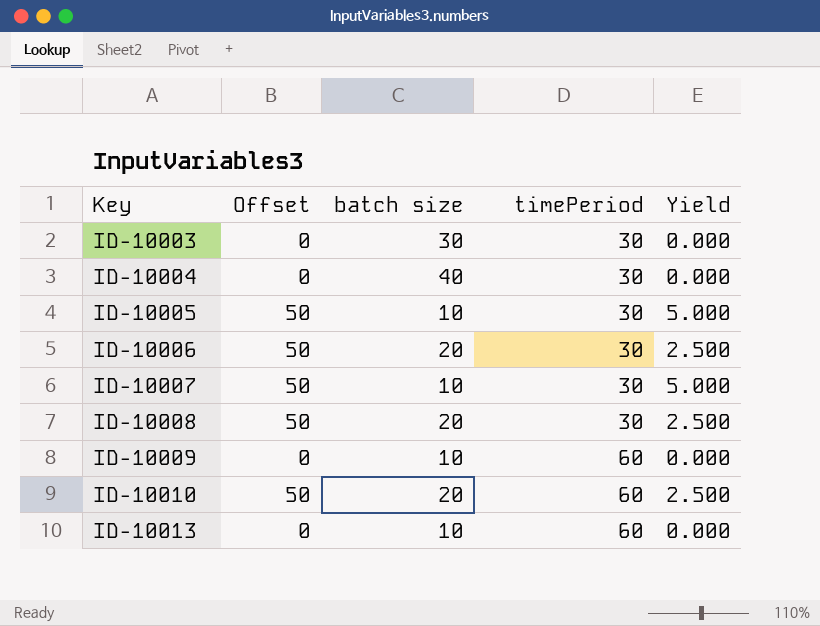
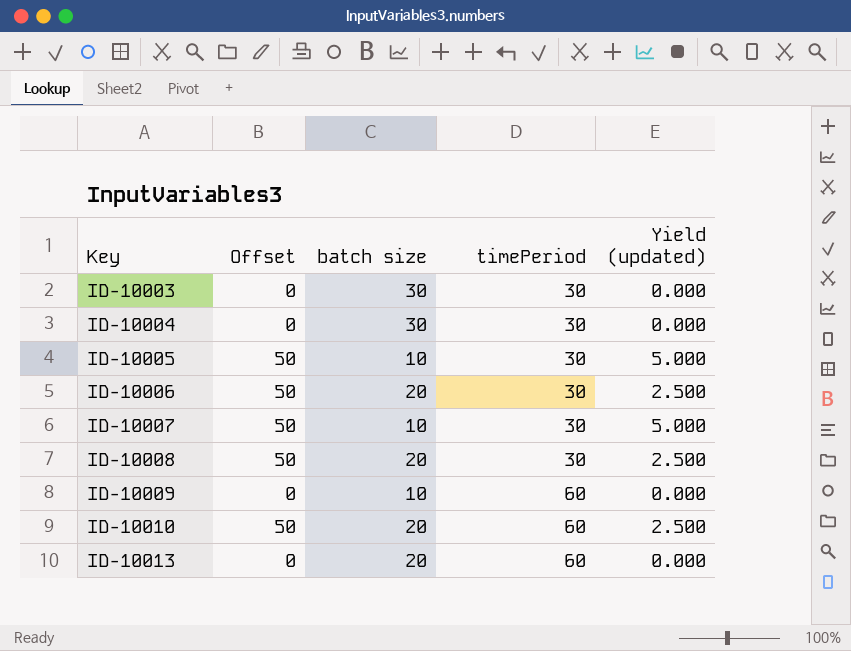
column name: Yield -> Yield (updated)
ID-10004 | batch size: 40 -> 30
ID-10013 | batch size: 10 -> 20

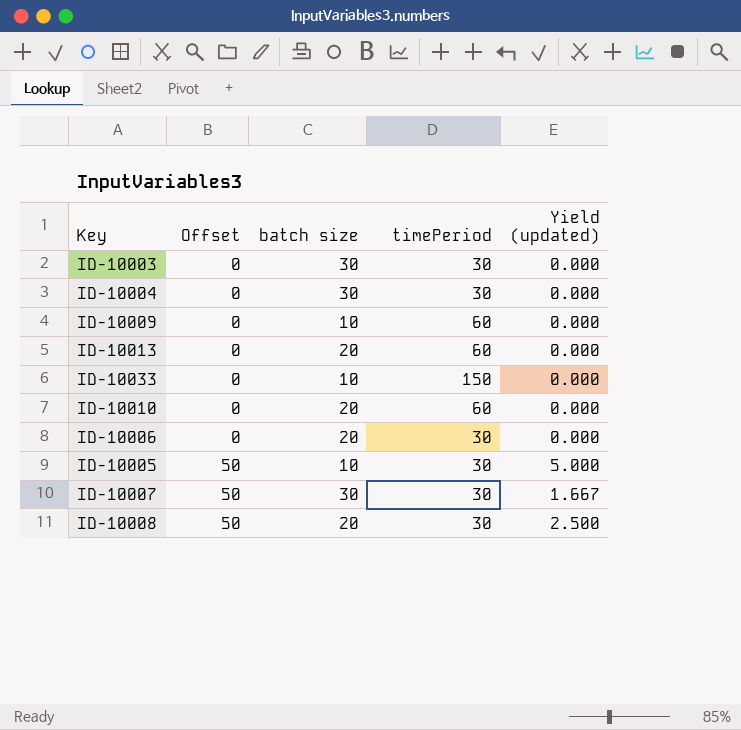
row order: Key ascending -> Offset ascending
row ID-10033: none -> 0 | 10 | 150 | 0.000
ID-10010 | Offset: 50 -> 0
ID-10010 | Yield (updated): 2.500 -> 0.000
ID-10006 | Offset: 50 -> 0
ID-10006 | Yield (updated): 2.500 -> 0.000
ID-10007 | batch size: 10 -> 30
ID-10007 | Yield (updated): 5.000 -> 1.667

